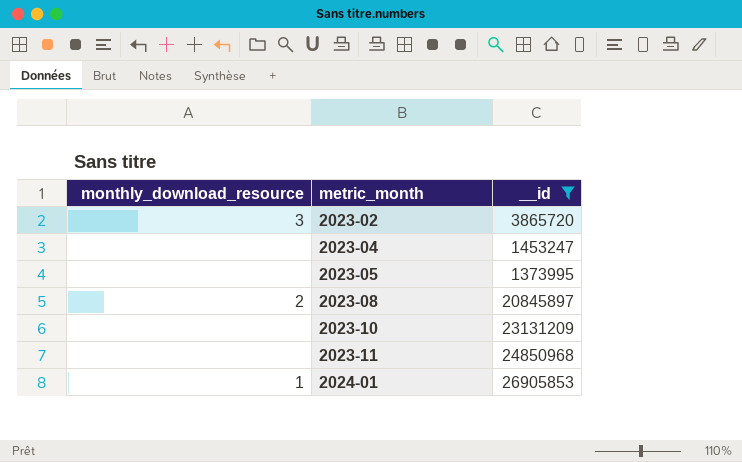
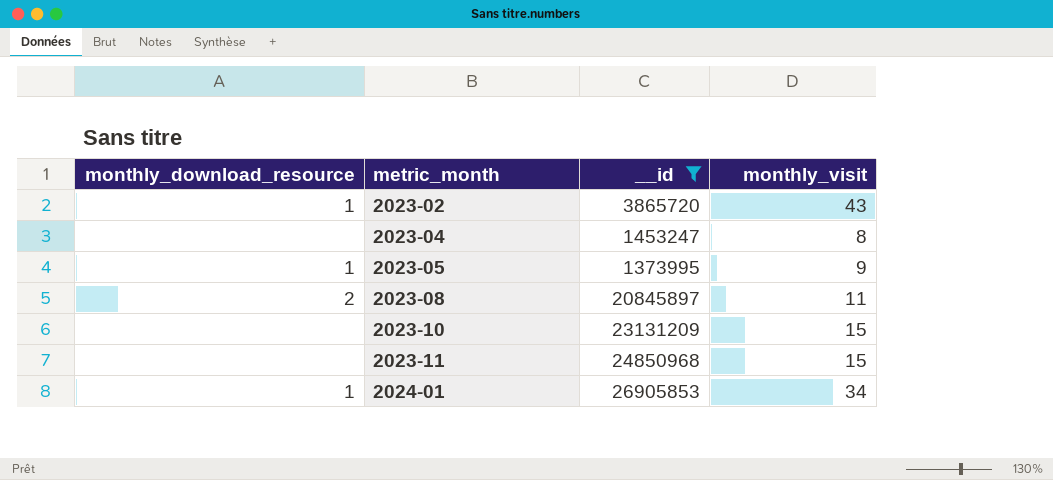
column monthly_visit | position: none -> 4
2023-02 | monthly_download_resource: 3 -> 1
2023-05 | monthly_download_resource: none -> 1

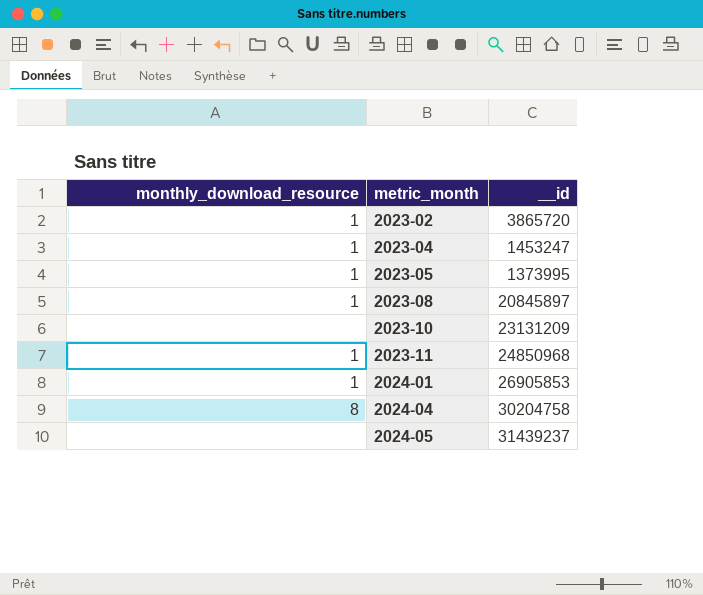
filter: __id <= 26905853 -> none
column monthly_visit | position: 4 -> none
2023-04 | monthly_download_resource: none -> 1
2023-08 | monthly_download_resource: 2 -> 1
2023-11 | monthly_download_resource: none -> 1

